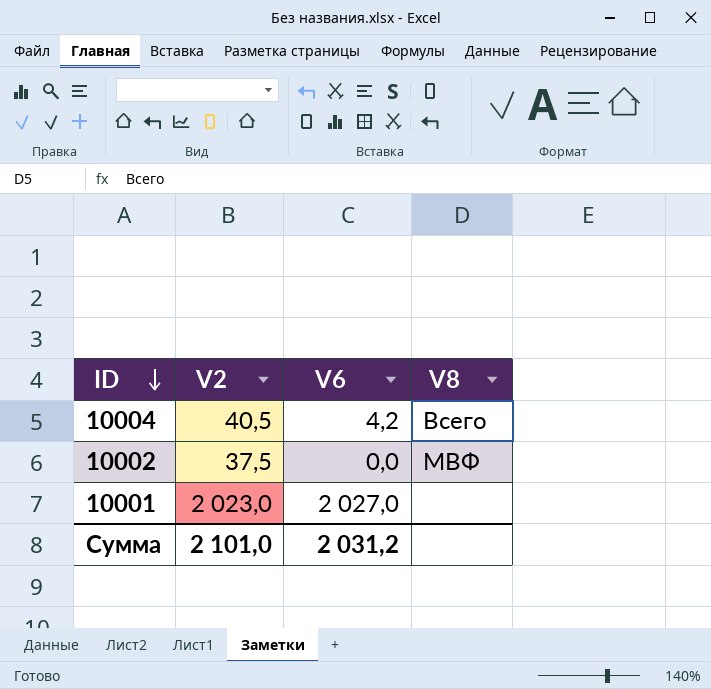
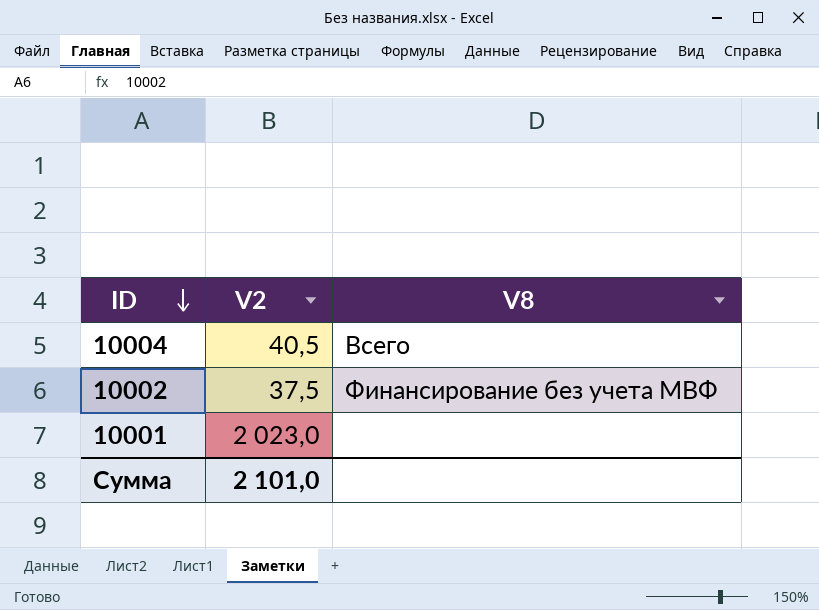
column V6 | position: 3 -> none
10002 | V8: МВФ -> Финансирование без учета МВФ

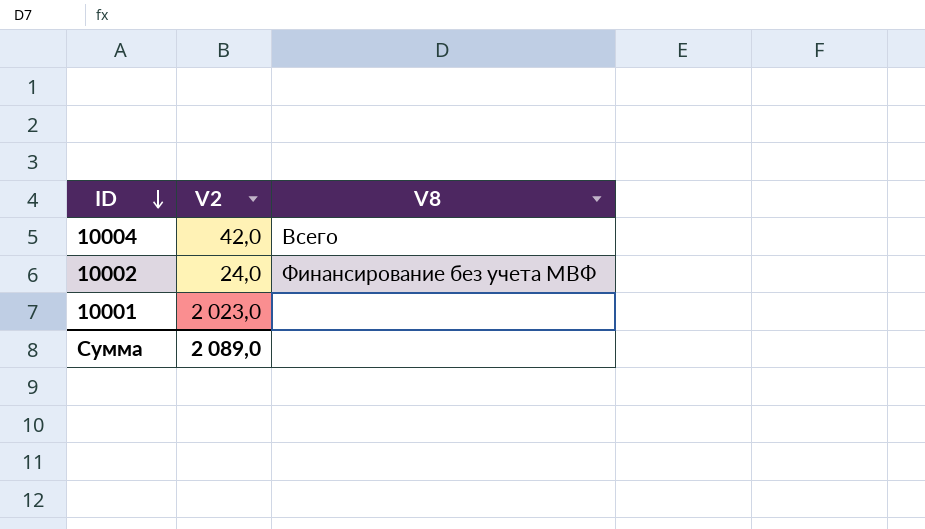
10004 | V2: 40,5 -> 42,0
10002 | V2: 37,5 -> 24,0
Сумма | V2: 2 101,0 -> 2 089,0

